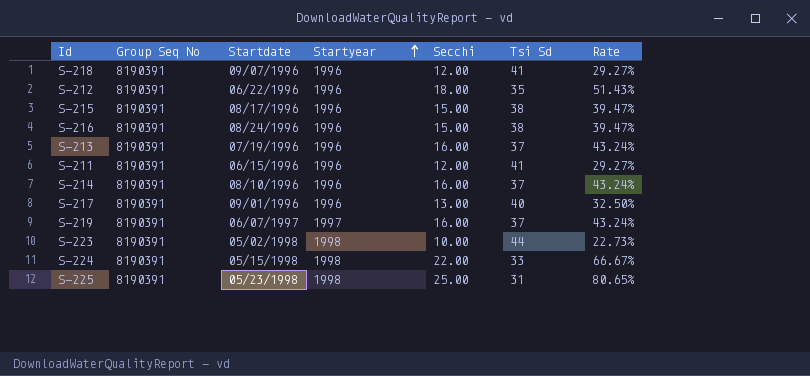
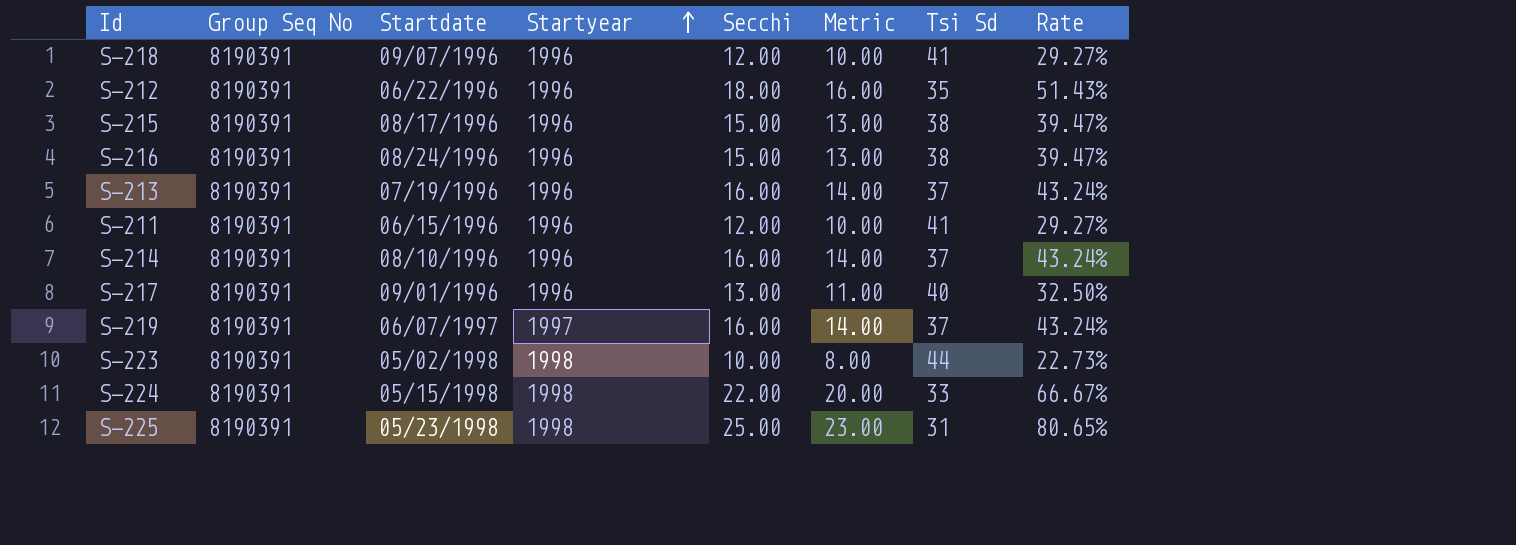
column Metric | formula: none -> [Secchi] - 2

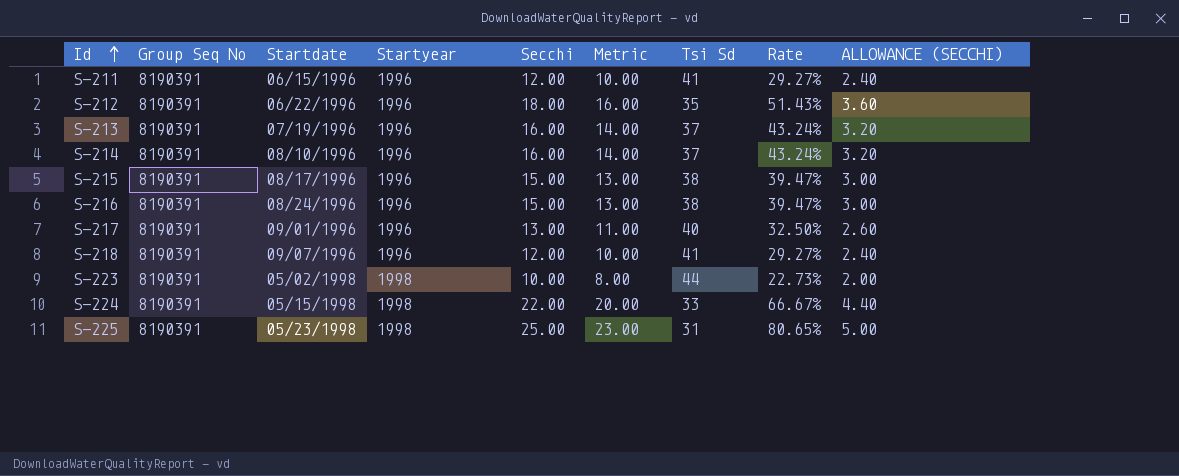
row order: Startyear ascending -> Id ascending
column ALLOWANCE (SECCHI) | formula: none -> [Secchi] * 0.2
row S-219: 8190391 | 06/07/1997 | 1997 | 16.00 | 14.00 | 37 | 43.24% -> none

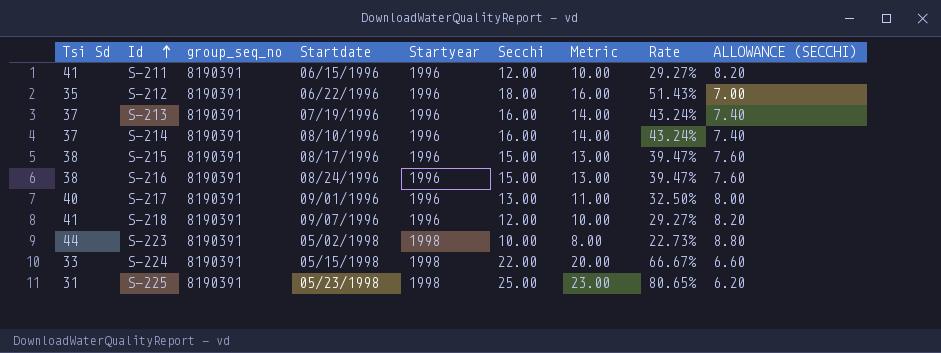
column Tsi Sd | position: 7 -> 1
column name: Group Seq No -> group_seq_no
column ALLOWANCE (SECCHI) | formula: [Secchi] * 0.2 -> [Tsi Sd] * 0.2

